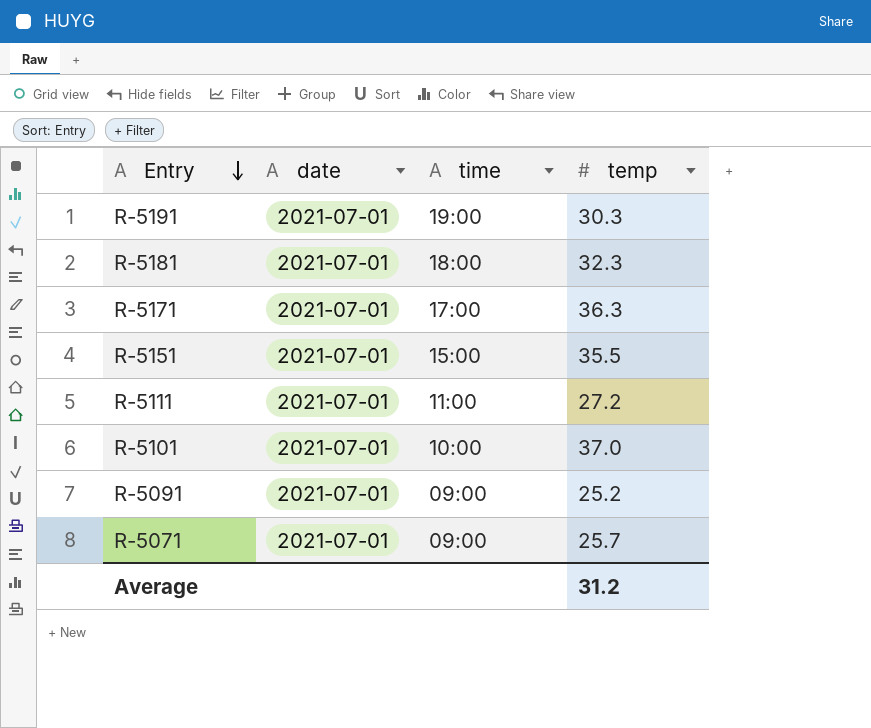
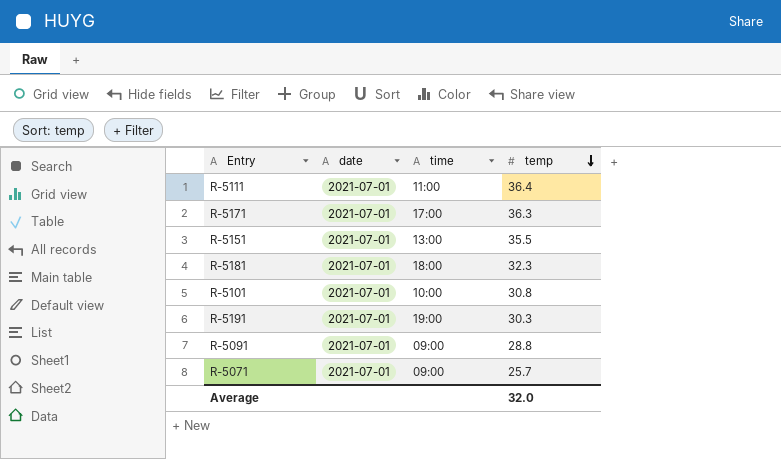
row order: Entry descending -> temp descending
R-5111 | temp: 27.2 -> 36.4
R-5151 | time: 15:00 -> 13:00
R-5101 | temp: 37.0 -> 30.8
R-5091 | temp: 25.2 -> 28.8
Average | temp: 31.2 -> 32.0

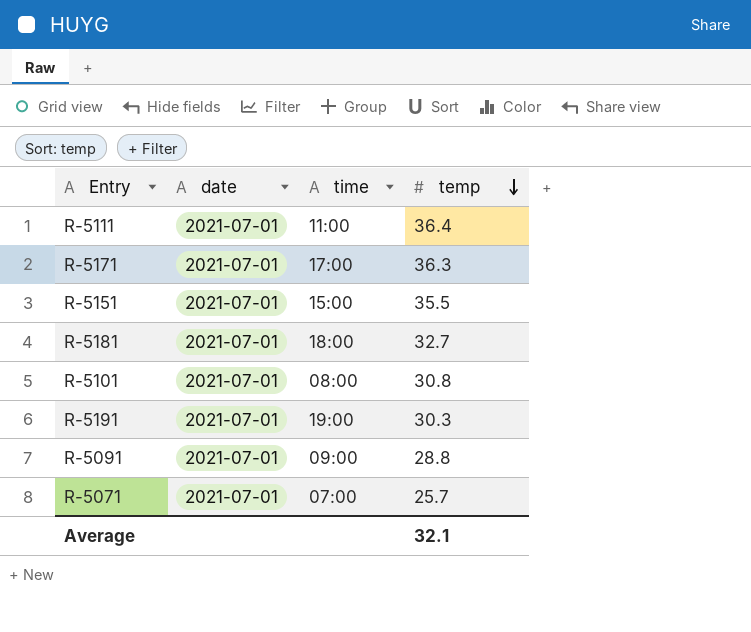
R-5151 | time: 13:00 -> 15:00
R-5181 | temp: 32.3 -> 32.7
R-5101 | time: 10:00 -> 08:00
R-5071 | time: 09:00 -> 07:00
Average | temp: 32.0 -> 32.1

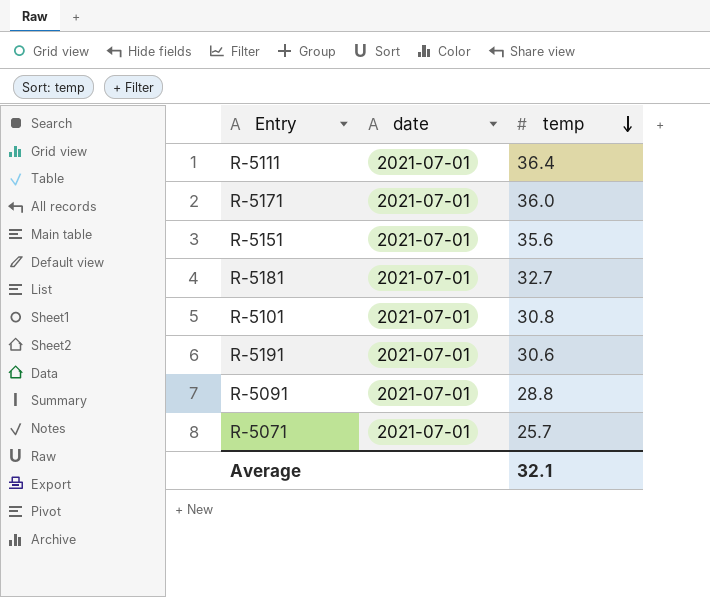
column time | position: 3 -> none
R-5171 | temp: 36.3 -> 36.0
R-5151 | temp: 35.5 -> 35.6
R-5191 | temp: 30.3 -> 30.6

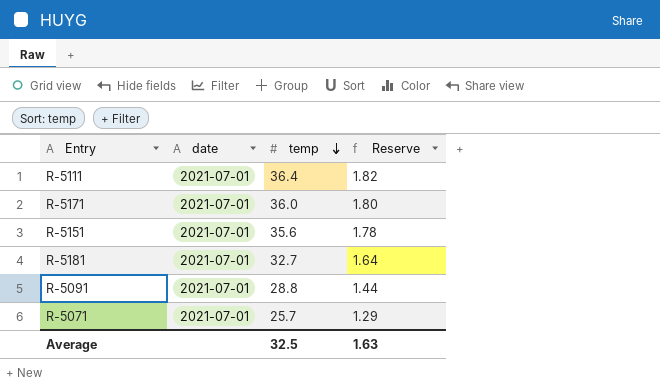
column Reserve | formula: none -> [temp] * 0.05
row R-5101: 2021-07-01 | 30.8 -> none
row R-5191: 2021-07-01 | 30.6 -> none
Average | temp: 32.1 -> 32.5

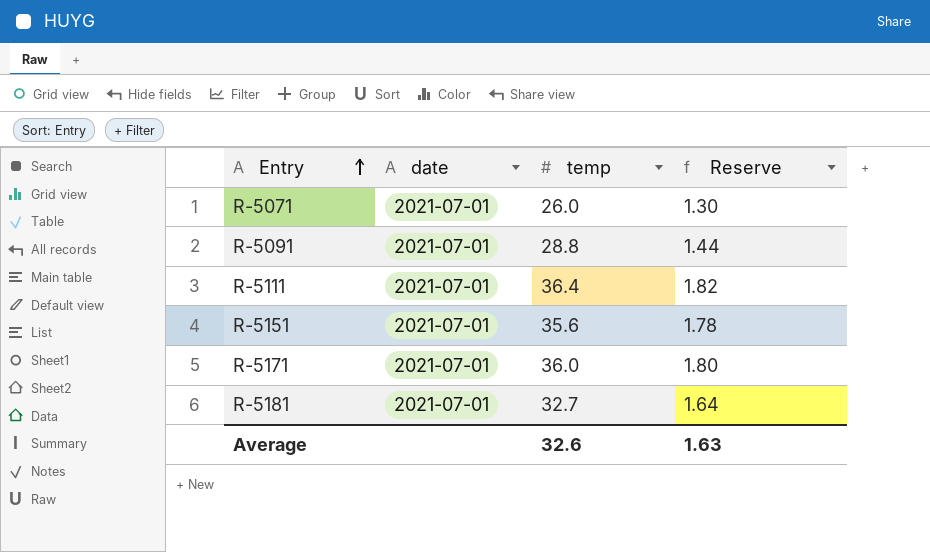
row order: temp descending -> Entry ascending
R-5071 | temp: 25.7 -> 26.0
R-5071 | Reserve: 1.29 -> 1.30
Average | temp: 32.5 -> 32.6

